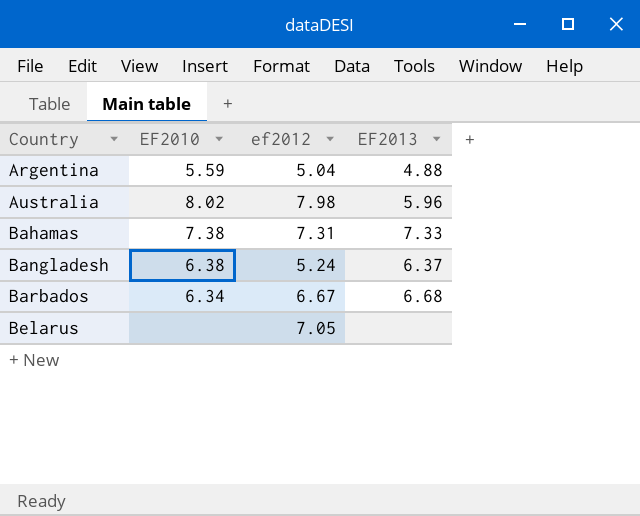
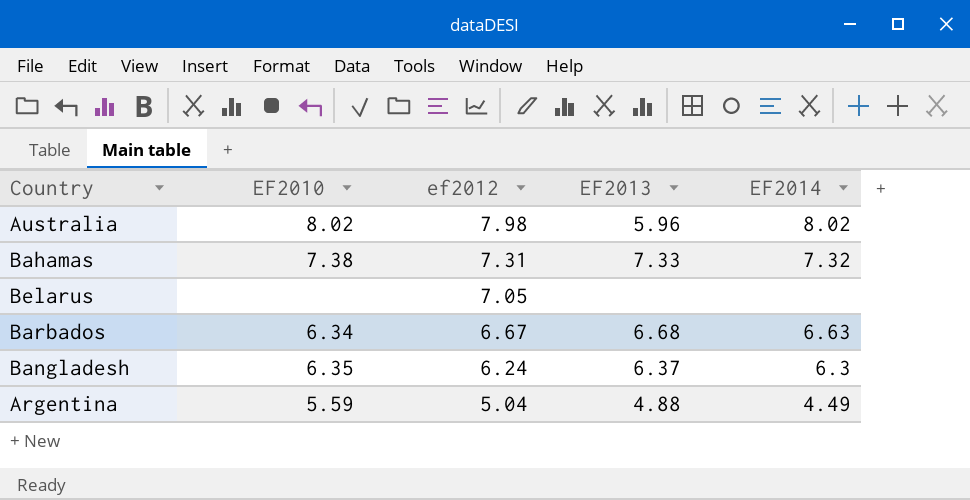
row order: Country ascending -> ef2012 descending
column EF2014 | position: none -> 5
Bangladesh | EF2010: 6.38 -> 6.35
Bangladesh | ef2012: 5.24 -> 6.24

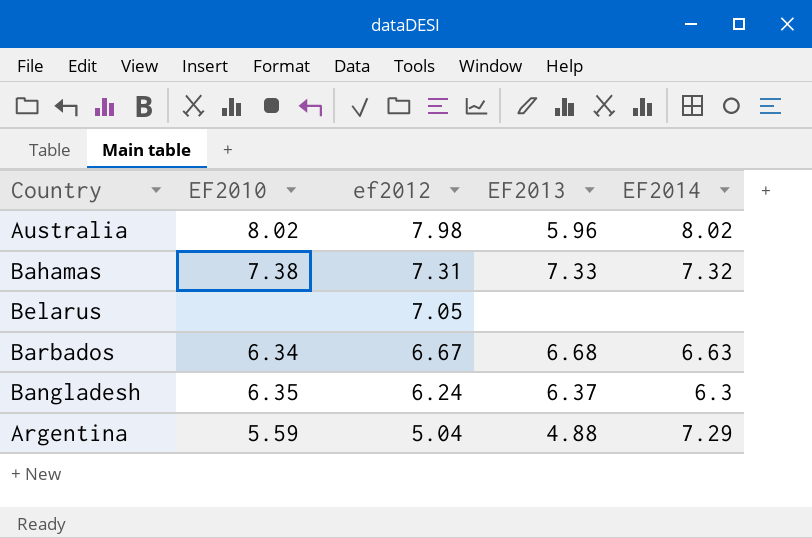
Argentina | EF2014: 4.49 -> 7.29

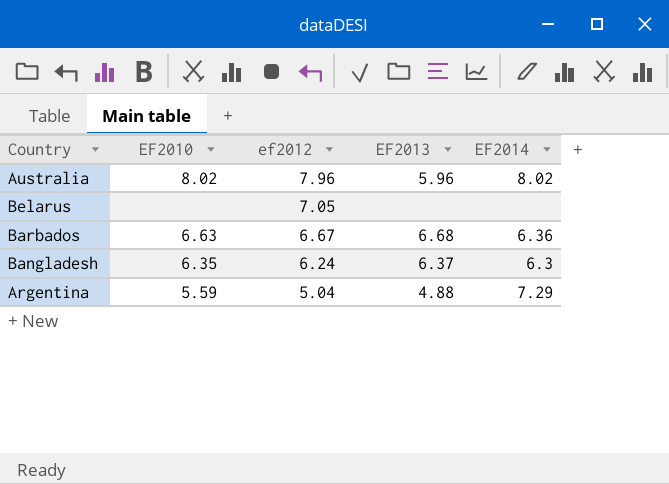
row Bahamas: 7.38 | 7.31 | 7.33 | 7.32 -> none
Australia | ef2012: 7.98 -> 7.96
Barbados | EF2010: 6.34 -> 6.63
Barbados | EF2014: 6.63 -> 6.36

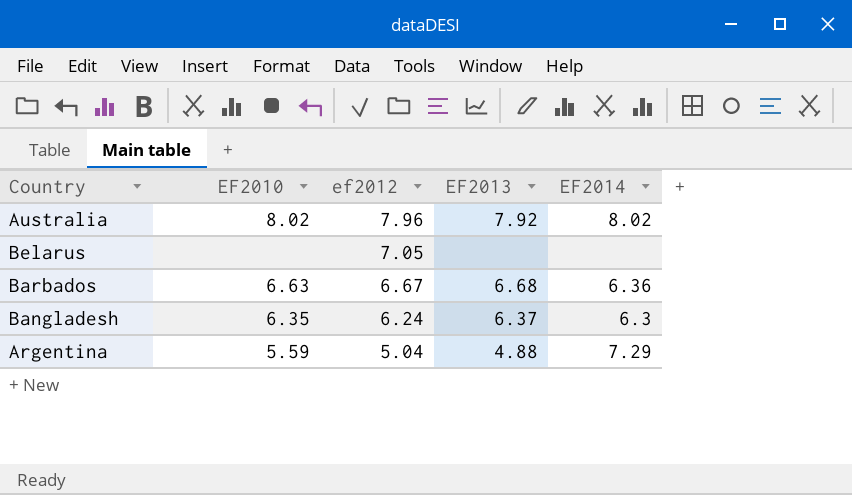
Australia | EF2013: 5.96 -> 7.92

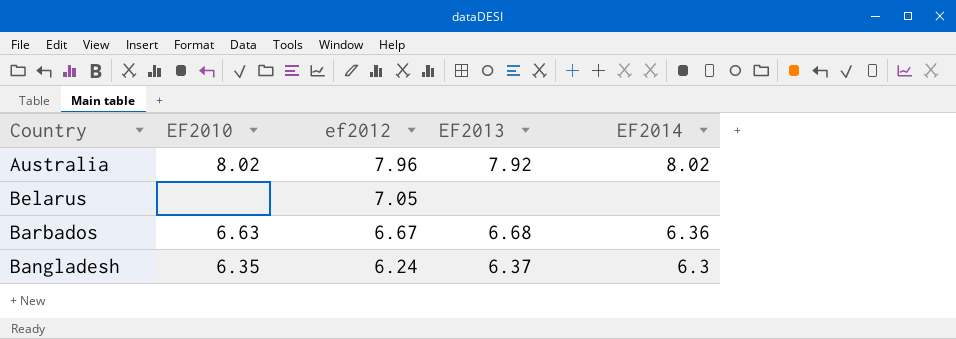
row Argentina: 5.59 | 5.04 | 4.88 | 7.29 -> none

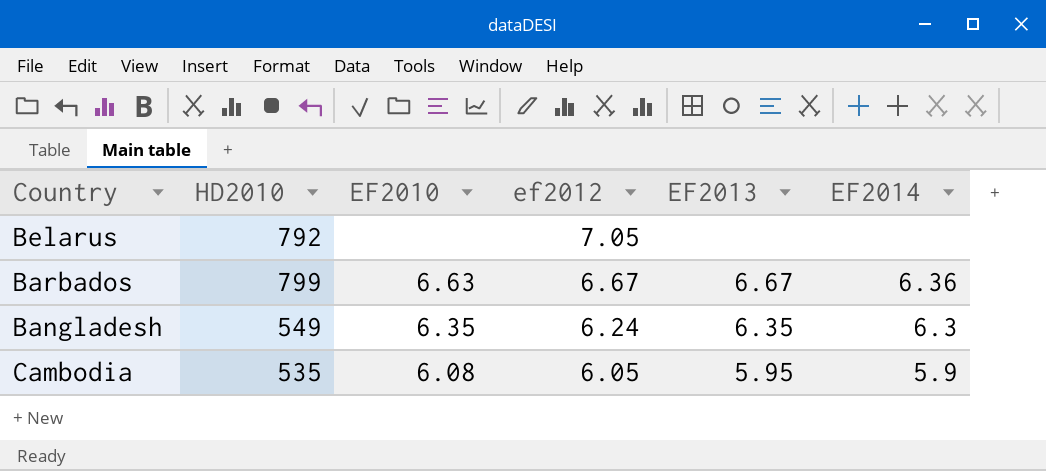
column HD2010 | position: none -> 2
row Australia: 8.02 | 7.96 | 7.92 | 8.02 -> none
Barbados | EF2013: 6.68 -> 6.67
Bangladesh | EF2013: 6.37 -> 6.35
row Cambodia: none -> 535 | 6.08 | 6.05 | 5.95 | 5.9

